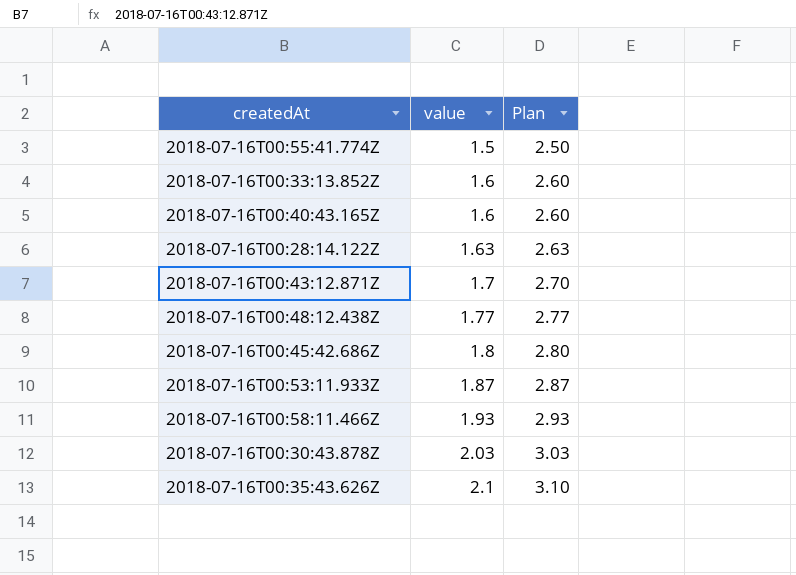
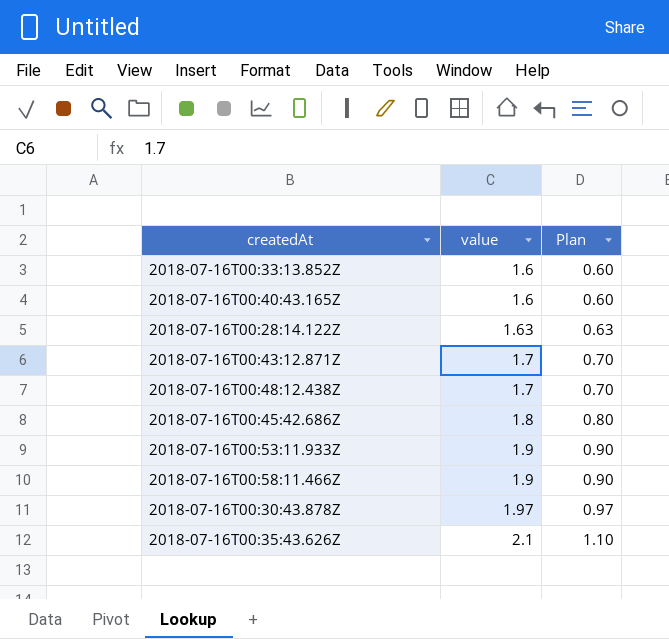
column Plan | formula: [value] + 1 -> [value] - 1
row 2018-07-16T00:55:41.774Z: 1.5 | 2.50 -> none
2018-07-16T00:48:12.438Z | value: 1.77 -> 1.7
2018-07-16T00:53:11.933Z | value: 1.87 -> 1.9
2018-07-16T00:58:11.466Z | value: 1.93 -> 1.9
2018-07-16T00:30:43.878Z | value: 2.03 -> 1.97

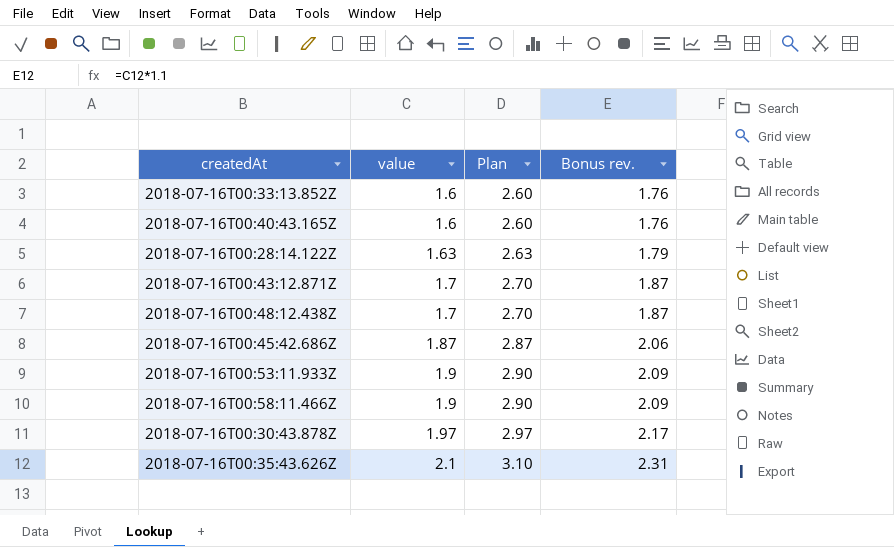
column Plan | formula: [value] - 1 -> [value] + 1
column Bonus rev. | formula: none -> [value] * 1.1
2018-07-16T00:45:42.686Z | value: 1.8 -> 1.87

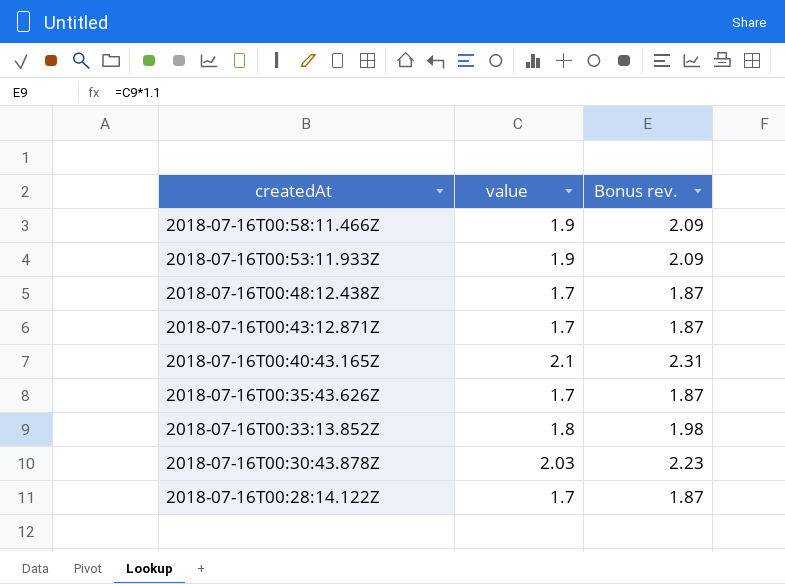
row order: value ascending -> createdAt descending
column Plan | formula: [value] + 1 -> none
row 2018-07-16T00:45:42.686Z: 1.87 | 2.87 | 2.06 -> none
2018-07-16T00:40:43.165Z | value: 1.6 -> 2.1
2018-07-16T00:40:43.165Z | Bonus rev.: 1.76 -> 2.31
2018-07-16T00:35:43.626Z | value: 2.1 -> 1.7
2018-07-16T00:35:43.626Z | Bonus rev.: 2.31 -> 1.87
2018-07-16T00:33:13.852Z | value: 1.6 -> 1.8
2018-07-16T00:33:13.852Z | Bonus rev.: 1.76 -> 1.98
2018-07-16T00:30:43.878Z | value: 1.97 -> 2.03
2018-07-16T00:30:43.878Z | Bonus rev.: 2.17 -> 2.23
2018-07-16T00:28:14.122Z | value: 1.63 -> 1.7
2018-07-16T00:28:14.122Z | Bonus rev.: 1.79 -> 1.87

